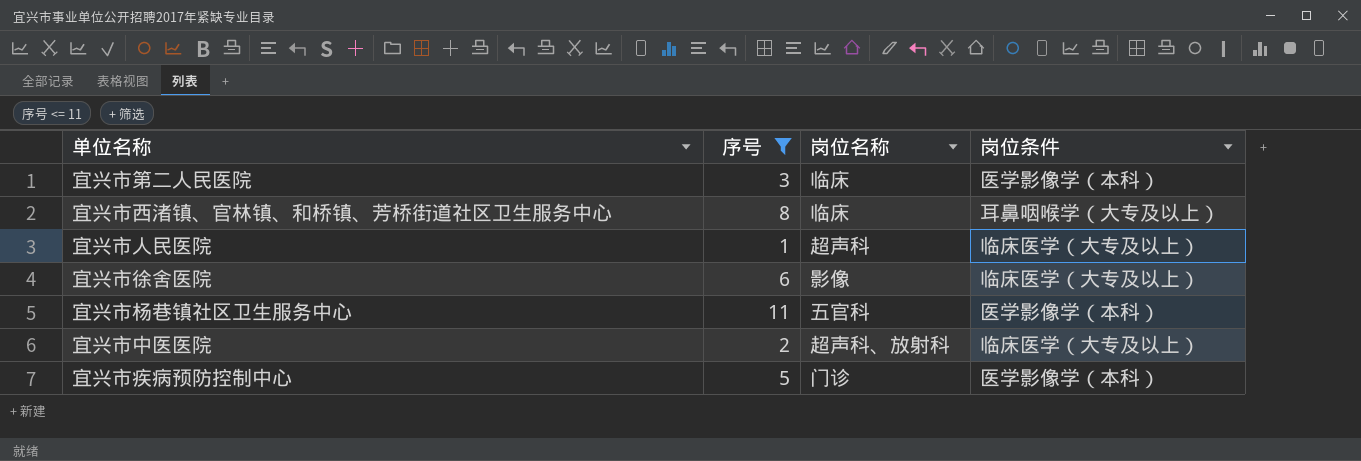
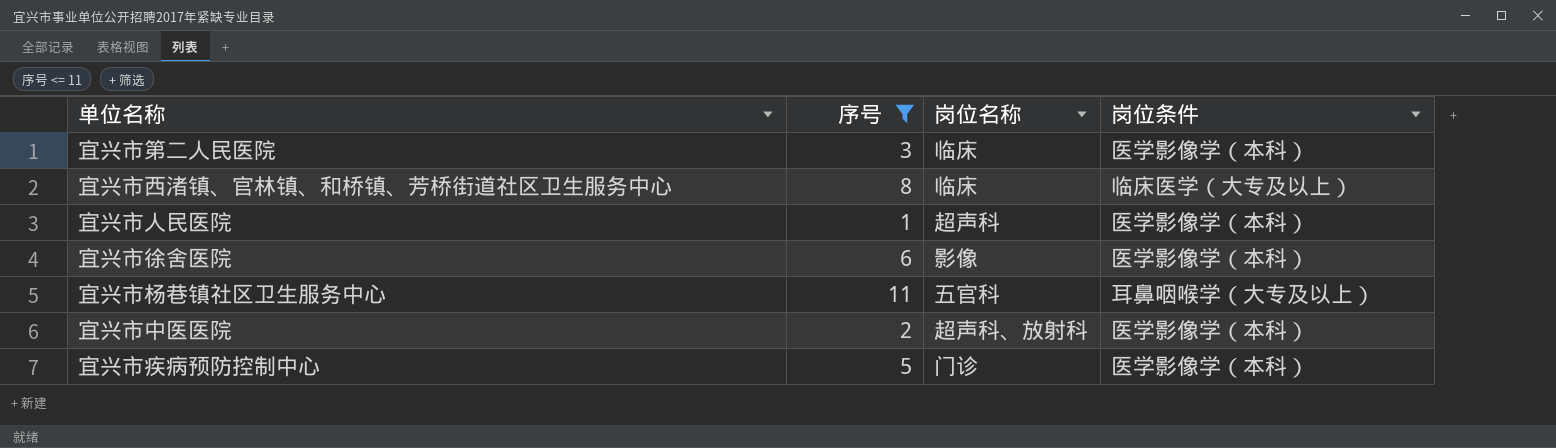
宜兴市西渚镇、官林镇、和桥镇、芳桥街道社区卫生服务中心 | 岗位条件: 耳鼻咽喉学（大专及以上） -> 临床医学（大专及以上）
宜兴市人民医院 | 岗位条件: 临床医学（大专及以上） -> 医学影像学（本科）
宜兴市徐舍医院 | 岗位条件: 临床医学（大专及以上） -> 医学影像学（本科）
宜兴市杨巷镇社区卫生服务中心 | 岗位条件: 医学影像学（本科） -> 耳鼻咽喉学（大专及以上）
宜兴市中医医院 | 岗位条件: 临床医学（大专及以上） -> 医学影像学（本科）

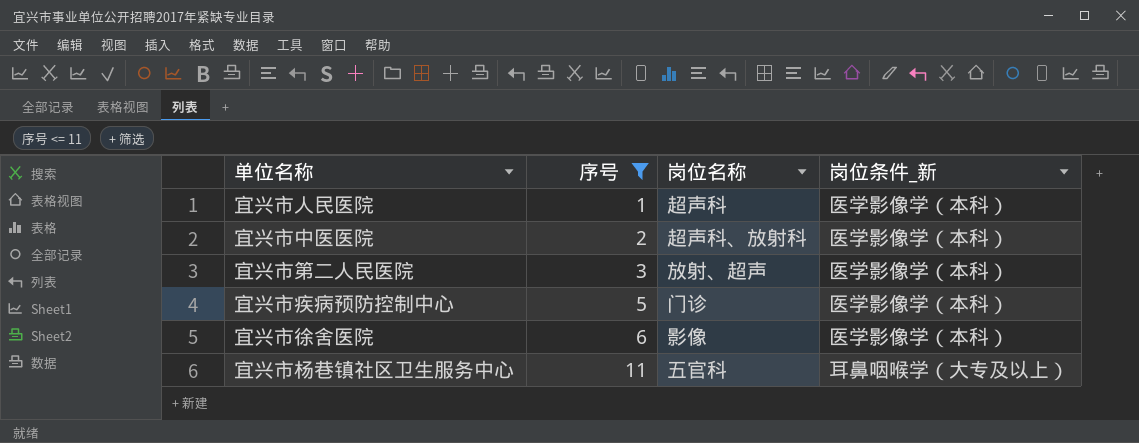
row order: none -> 序号 ascending
column name: 岗位条件 -> 岗位条件_新
row 宜兴市西渚镇、官林镇、和桥镇、芳桥街道社区卫生服务中心: 8 | 临床 | 临床医学（大专及以上） -> none
宜兴市第二人民医院 | 岗位名称: 临床 -> 放射、超声

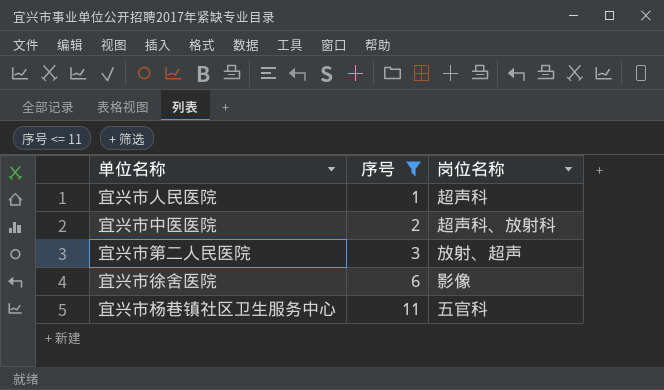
column 岗位条件_新 | position: 4 -> none
row 宜兴市疾病预防控制中心: 5 | 门诊 | 医学影像学（本科） -> none

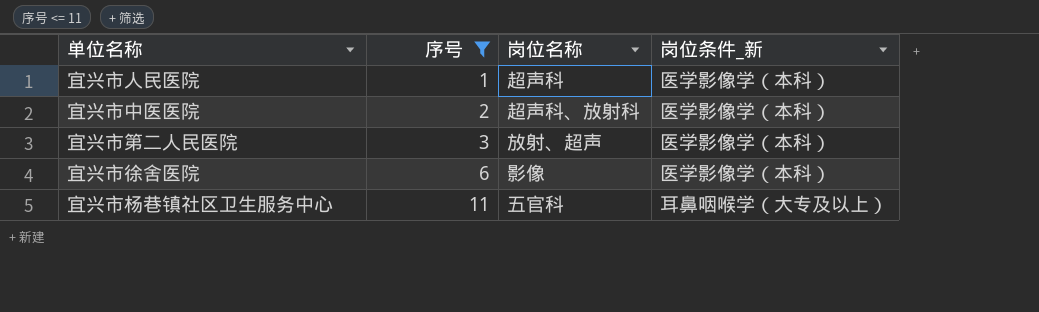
column 岗位条件_新 | position: none -> 4

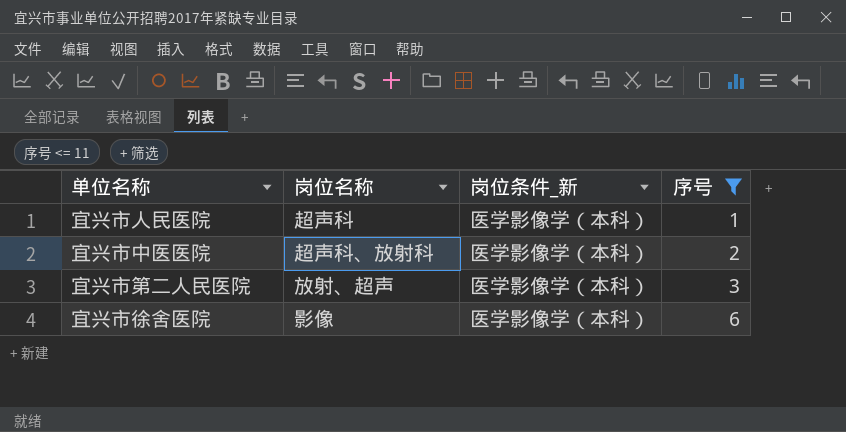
column 序号 | position: 2 -> 4
row 宜兴市杨巷镇社区卫生服务中心: 11 | 五官科 | 耳鼻咽喉学（大专及以上） -> none

